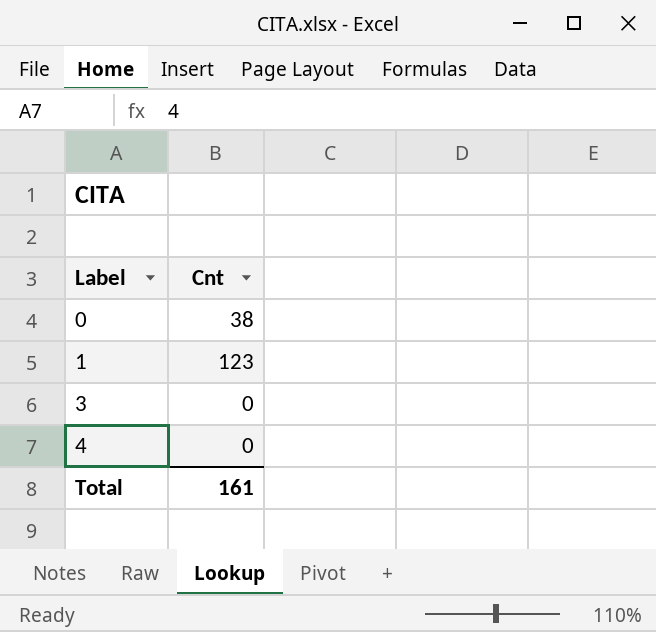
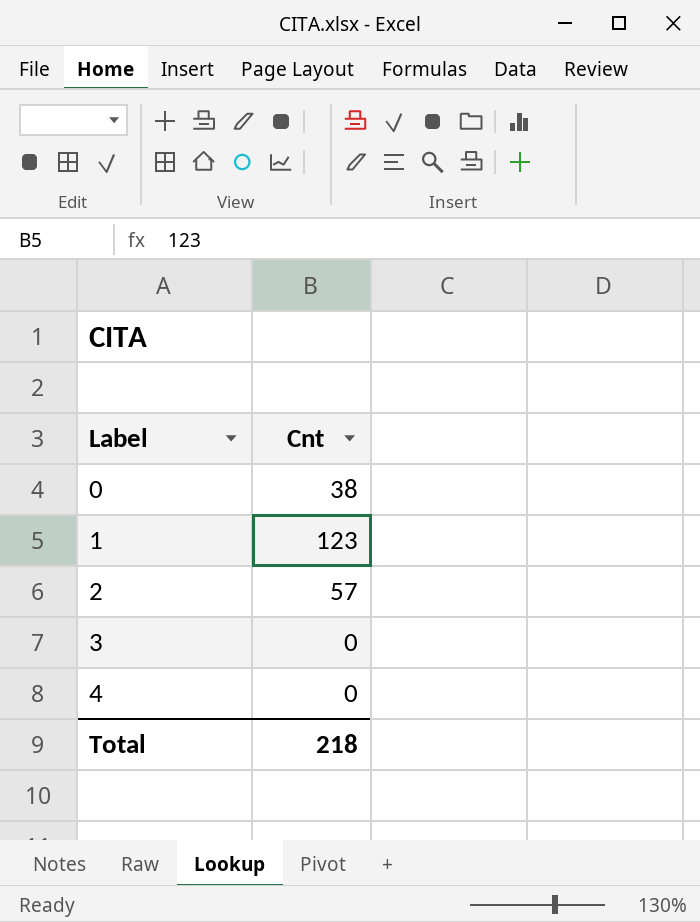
row 2: none -> 57
Total | Cnt: 161 -> 218

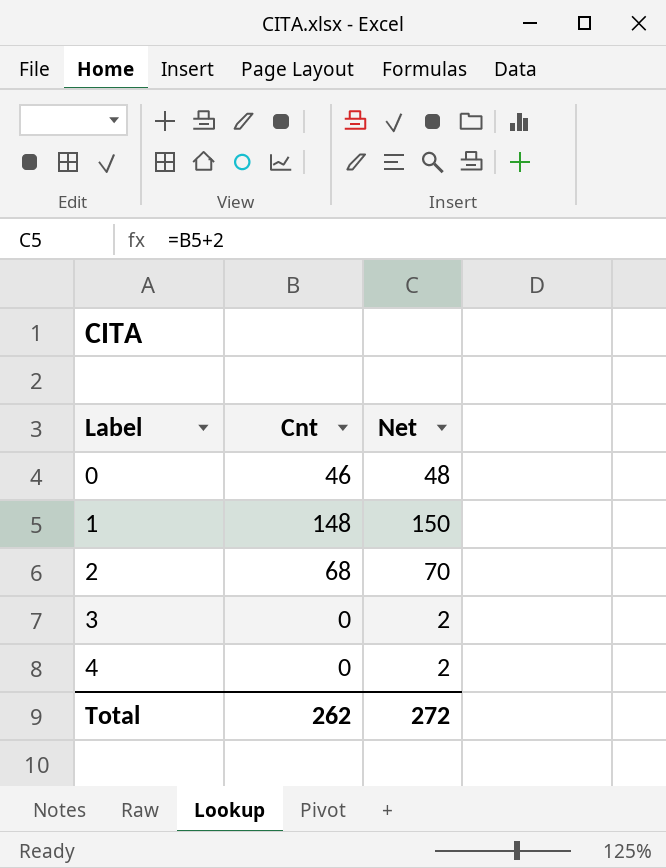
column Net | formula: none -> [Cnt] + 2
0 | Cnt: 38 -> 46
1 | Cnt: 123 -> 148
2 | Cnt: 57 -> 68
Total | Cnt: 218 -> 262

